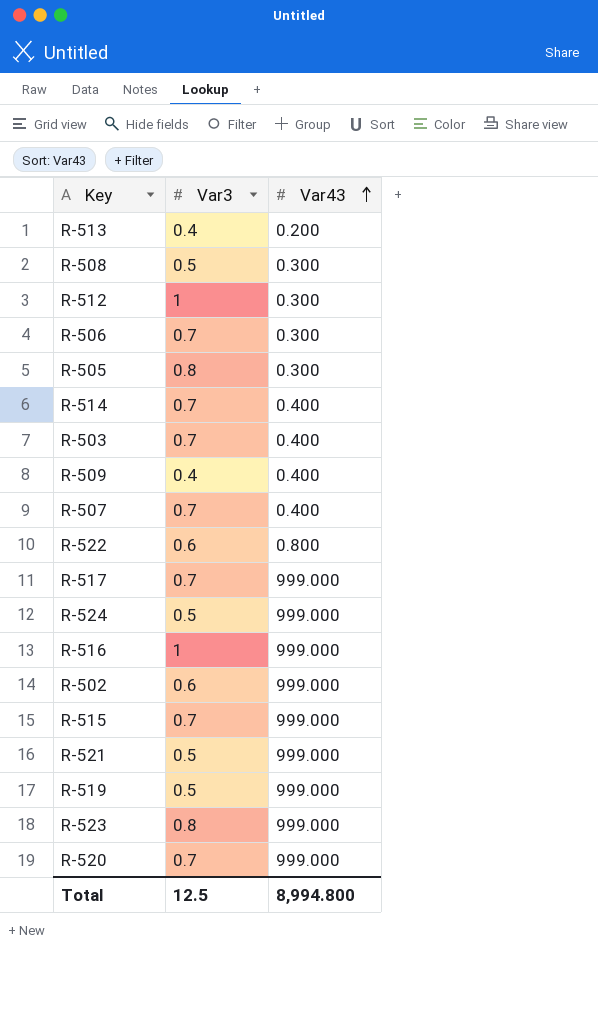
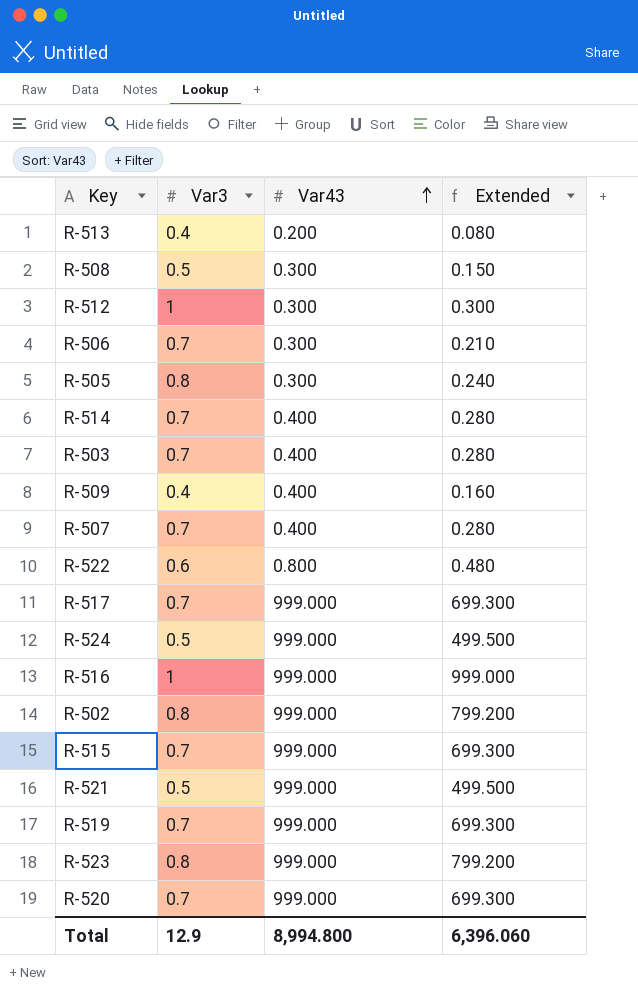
column Extended | formula: none -> [Var3] * [Var43]
R-502 | Var3: 0.6 -> 0.8
R-519 | Var3: 0.5 -> 0.7
Total | Var3: 12.5 -> 12.9

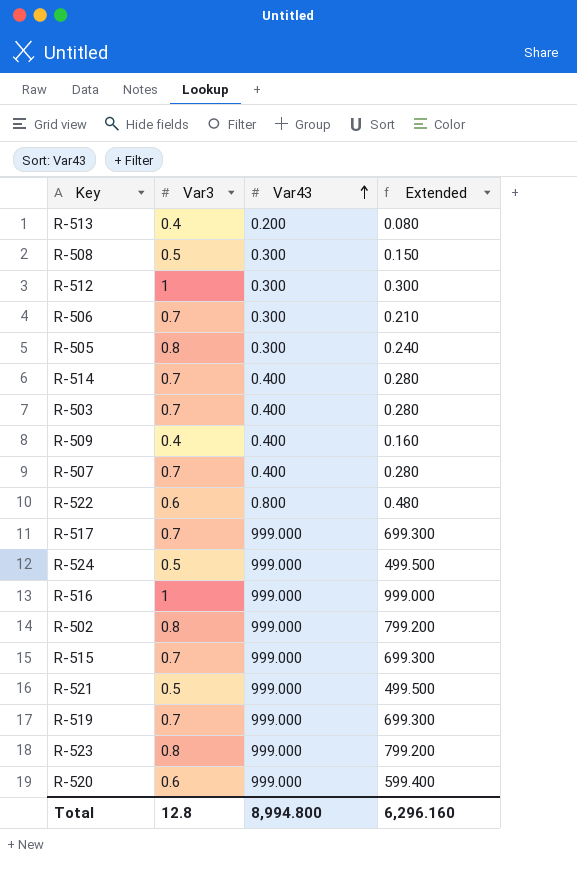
R-520 | Var3: 0.7 -> 0.6
R-520 | Extended: 699.300 -> 599.400
Total | Var3: 12.9 -> 12.8
Total | Extended: 6,396.060 -> 6,296.160

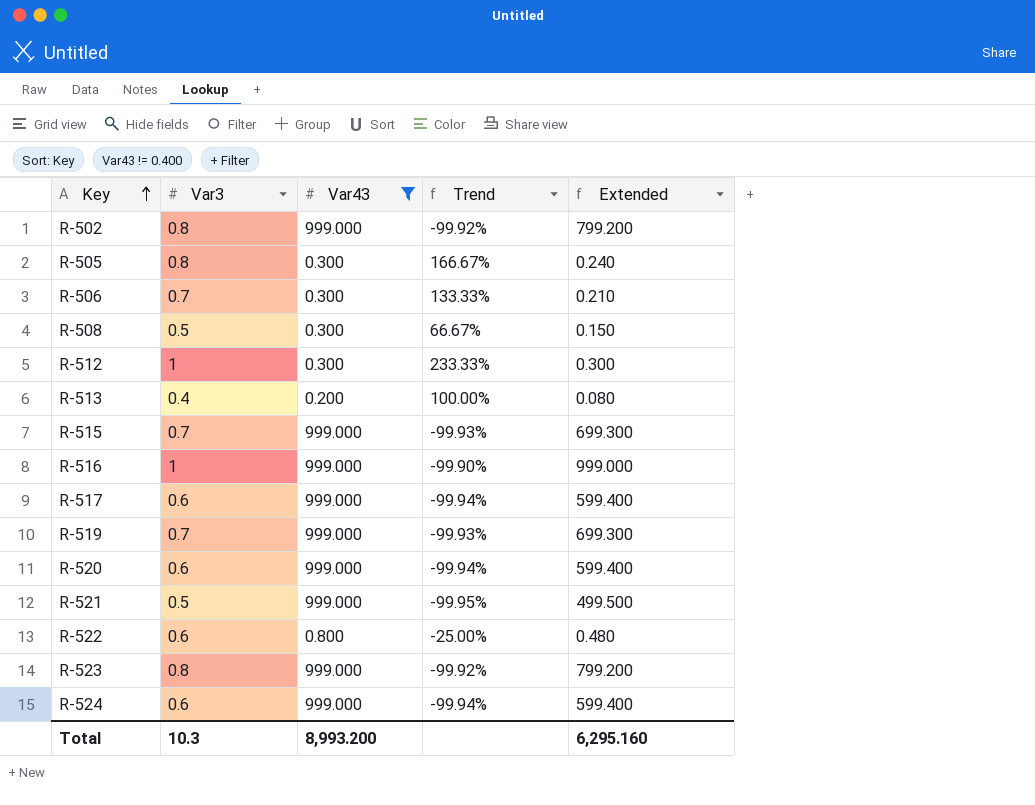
filter: none -> Var43 != 0.400
row order: Var43 ascending -> Key ascending
column Trend | formula: none -> ([Var3] - [Var43]) / [Var43]
R-517 | Var3: 0.7 -> 0.6
R-517 | Extended: 699.300 -> 599.400
R-524 | Var3: 0.5 -> 0.6
R-524 | Extended: 499.500 -> 599.400
Total | Var3: 12.8 -> 10.3
Total | Var43: 8,994.800 -> 8,993.200
Total | Extended: 6,296.160 -> 6,295.160

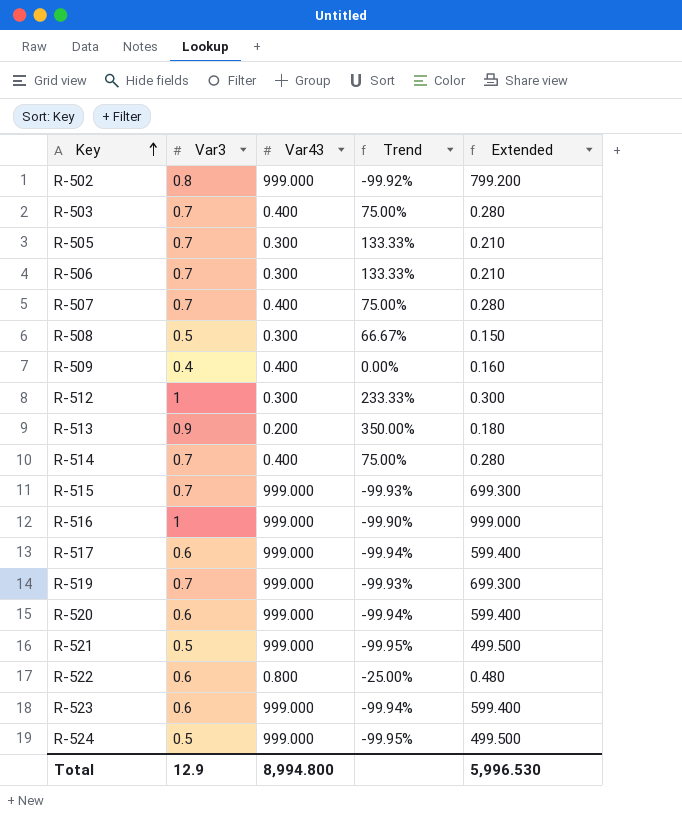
filter: Var43 != 0.400 -> none
R-505 | Var3: 0.8 -> 0.7
R-505 | Trend: 166.67% -> 133.33%
R-505 | Extended: 0.240 -> 0.210
R-513 | Var3: 0.4 -> 0.9
R-513 | Trend: 100.00% -> 350.00%
R-513 | Extended: 0.080 -> 0.180
R-523 | Var3: 0.8 -> 0.6
R-523 | Trend: -99.92% -> -99.94%
R-523 | Extended: 799.200 -> 599.400
R-524 | Var3: 0.6 -> 0.5
R-524 | Trend: -99.94% -> -99.95%
R-524 | Extended: 599.400 -> 499.500
Total | Var3: 10.3 -> 12.9
Total | Var43: 8,993.200 -> 8,994.800
Total | Extended: 6,295.160 -> 5,996.530

